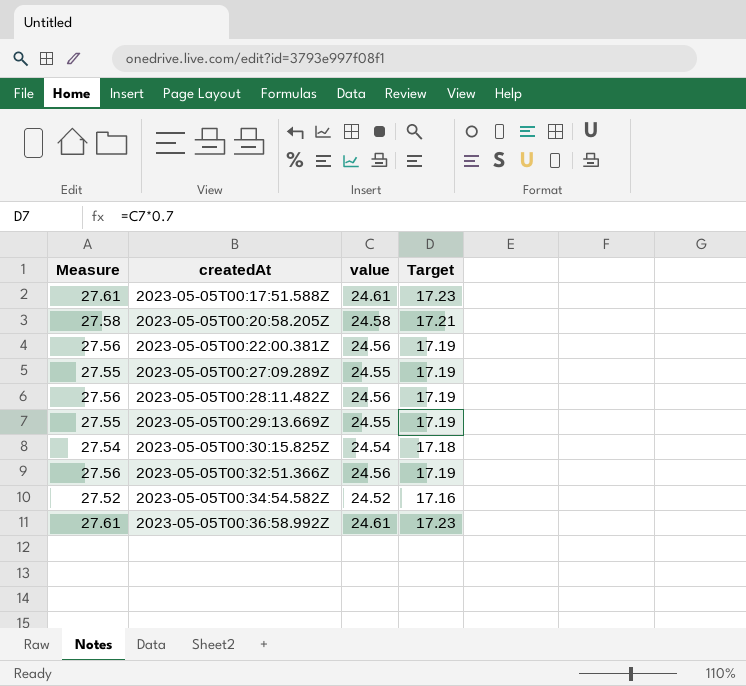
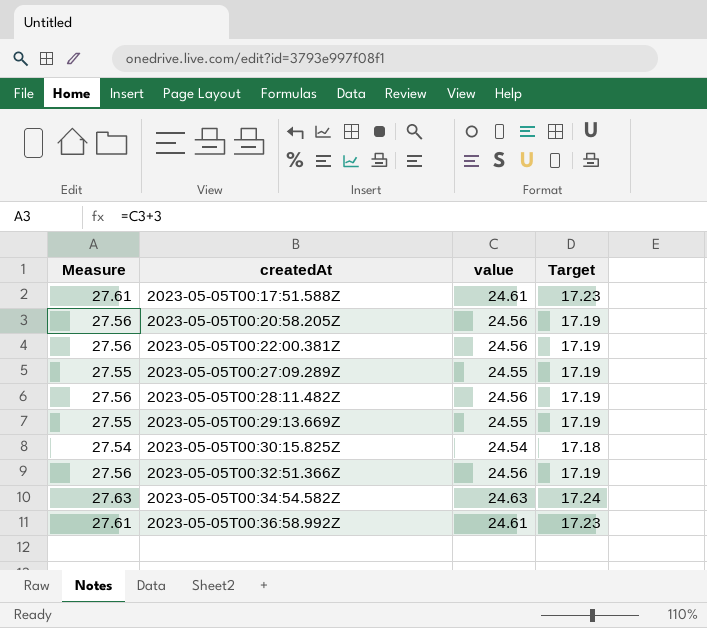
2023-05-05T00:20:58.205Z | Measure: 27.58 -> 27.56
2023-05-05T00:20:58.205Z | value: 24.58 -> 24.56
2023-05-05T00:20:58.205Z | Target: 17.21 -> 17.19
2023-05-05T00:34:54.582Z | Measure: 27.52 -> 27.63
2023-05-05T00:34:54.582Z | value: 24.52 -> 24.63
2023-05-05T00:34:54.582Z | Target: 17.16 -> 17.24

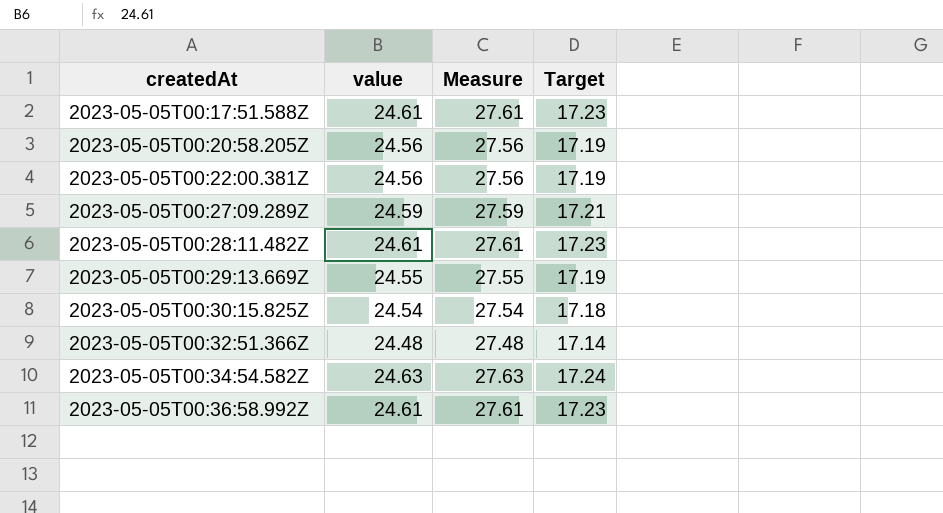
column Measure | position: 1 -> 3
2023-05-05T00:27:09.289Z | value: 24.55 -> 24.59
2023-05-05T00:27:09.289Z | Measure: 27.55 -> 27.59
2023-05-05T00:27:09.289Z | Target: 17.19 -> 17.21
2023-05-05T00:28:11.482Z | value: 24.56 -> 24.61
2023-05-05T00:28:11.482Z | Measure: 27.56 -> 27.61
2023-05-05T00:28:11.482Z | Target: 17.19 -> 17.23
2023-05-05T00:32:51.366Z | value: 24.56 -> 24.48
2023-05-05T00:32:51.366Z | Measure: 27.56 -> 27.48
2023-05-05T00:32:51.366Z | Target: 17.19 -> 17.14

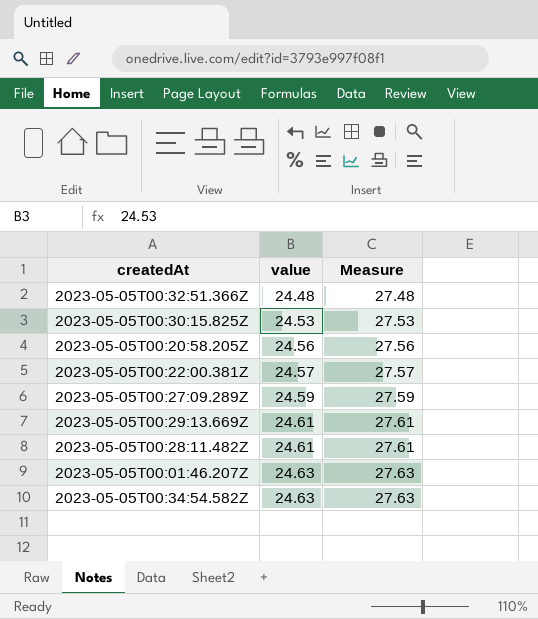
row order: createdAt ascending -> value ascending
column Target | formula: [value] * 0.7 -> none
row 2023-05-05T00:17:51.588Z: 24.61 | 27.61 | 17.23 -> none
row 2023-05-05T00:36:58.992Z: 24.61 | 27.61 | 17.23 -> none
2023-05-05T00:30:15.825Z | value: 24.54 -> 24.53
2023-05-05T00:30:15.825Z | Measure: 27.54 -> 27.53
2023-05-05T00:22:00.381Z | value: 24.56 -> 24.57
2023-05-05T00:22:00.381Z | Measure: 27.56 -> 27.57
2023-05-05T00:29:13.669Z | value: 24.55 -> 24.61
2023-05-05T00:29:13.669Z | Measure: 27.55 -> 27.61
row 2023-05-05T00:01:46.207Z: none -> 24.63 | 27.63

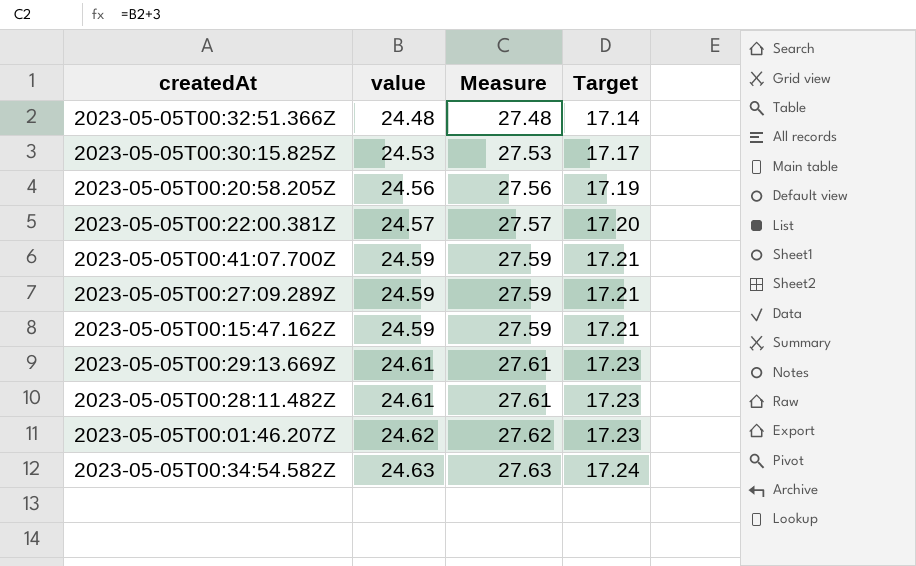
column Target | formula: none -> [value] * 0.7
row 2023-05-05T00:41:07.700Z: none -> 24.59 | 27.59 | 17.21
row 2023-05-05T00:15:47.162Z: none -> 24.59 | 27.59 | 17.21
2023-05-05T00:01:46.207Z | value: 24.63 -> 24.62
2023-05-05T00:01:46.207Z | Measure: 27.63 -> 27.62

